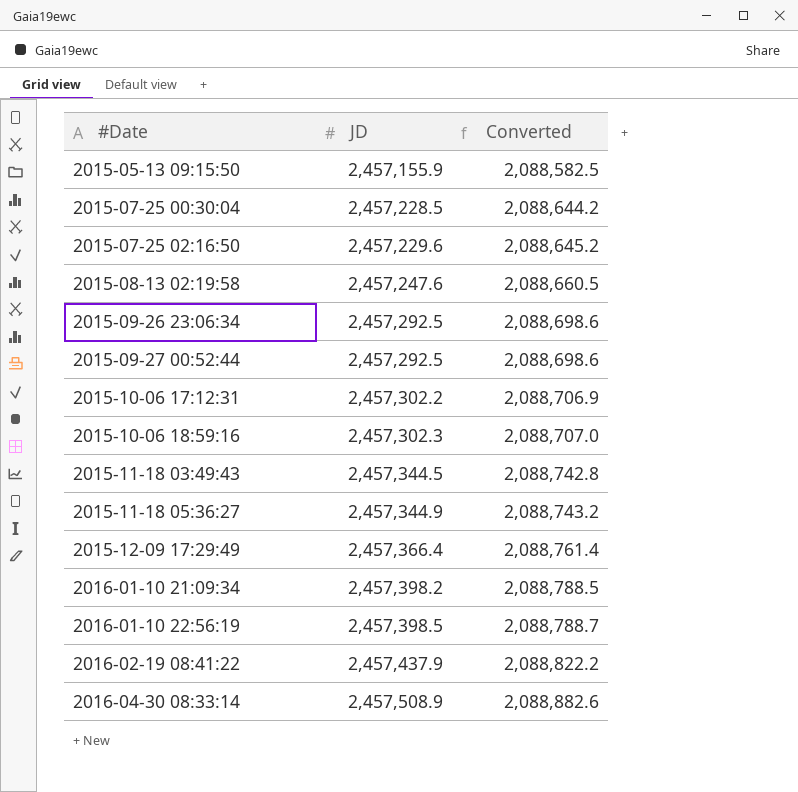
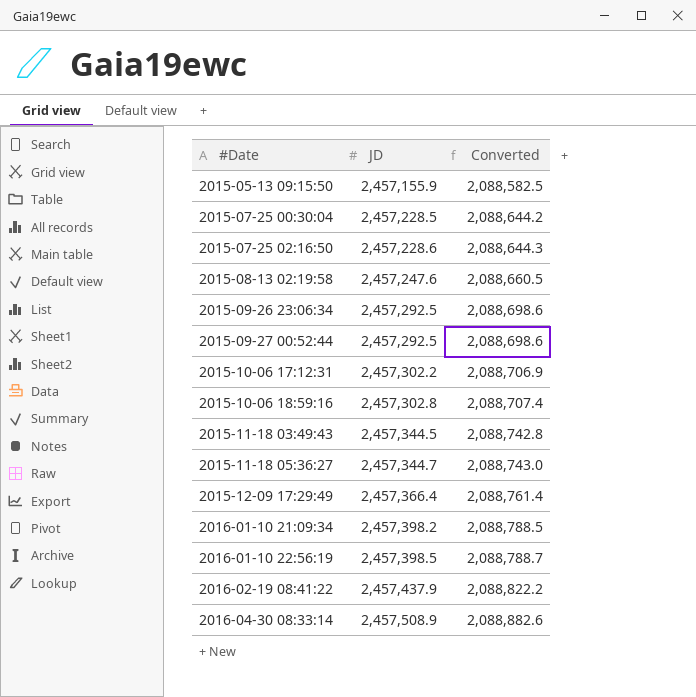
2015-07-25 02:16:50 | JD: 2,457,229.6 -> 2,457,228.6
2015-07-25 02:16:50 | Converted: 2,088,645.2 -> 2,088,644.3
2015-10-06 18:59:16 | JD: 2,457,302.3 -> 2,457,302.8
2015-10-06 18:59:16 | Converted: 2,088,707.0 -> 2,088,707.4
2015-11-18 05:36:27 | JD: 2,457,344.9 -> 2,457,344.7
2015-11-18 05:36:27 | Converted: 2,088,743.2 -> 2,088,743.0

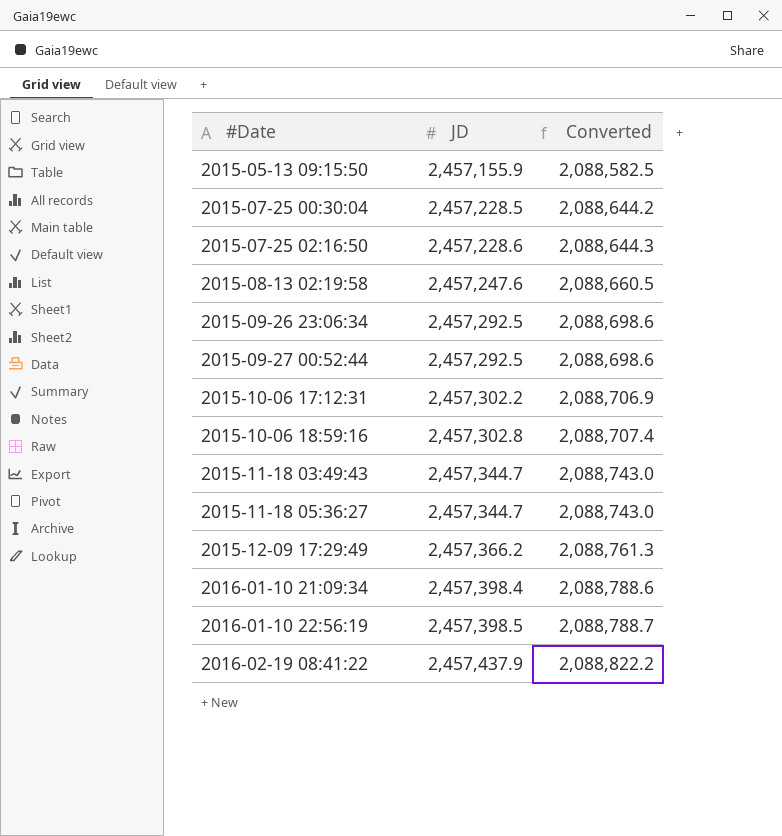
row 2016-04-30 08:33:14: 2,457,508.9 | 2,088,882.6 -> none
2015-11-18 03:49:43 | JD: 2,457,344.5 -> 2,457,344.7
2015-11-18 03:49:43 | Converted: 2,088,742.8 -> 2,088,743.0
2015-12-09 17:29:49 | JD: 2,457,366.4 -> 2,457,366.2
2015-12-09 17:29:49 | Converted: 2,088,761.4 -> 2,088,761.3
2016-01-10 21:09:34 | JD: 2,457,398.2 -> 2,457,398.4
2016-01-10 21:09:34 | Converted: 2,088,788.5 -> 2,088,788.6

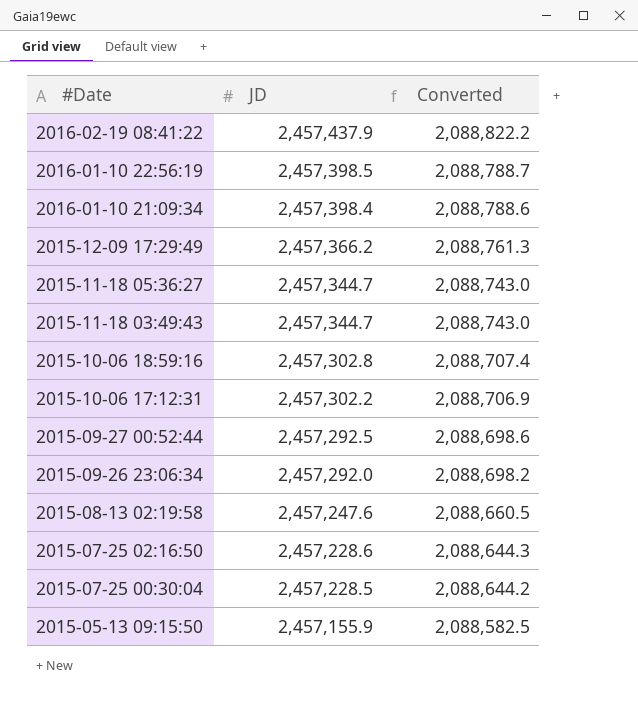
row order: #Date ascending -> #Date descending
2015-09-26 23:06:34 | JD: 2,457,292.5 -> 2,457,292.0
2015-09-26 23:06:34 | Converted: 2,088,698.6 -> 2,088,698.2

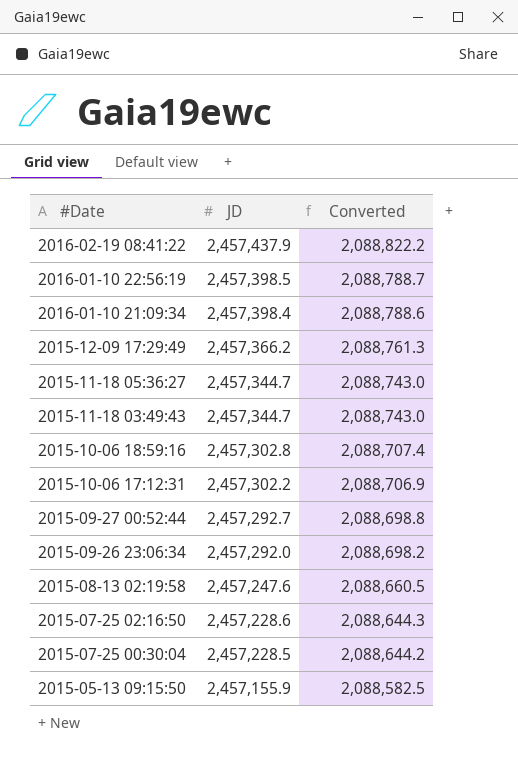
2015-09-27 00:52:44 | JD: 2,457,292.5 -> 2,457,292.7
2015-09-27 00:52:44 | Converted: 2,088,698.6 -> 2,088,698.8

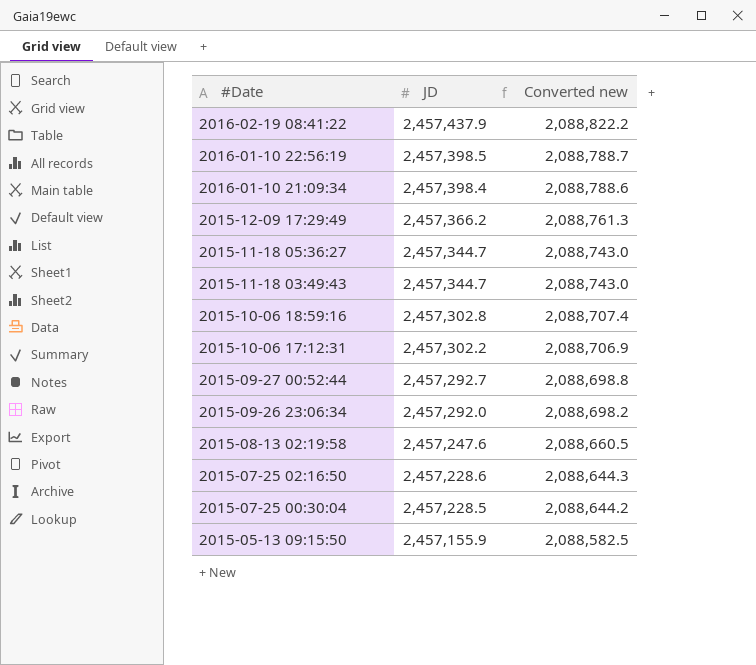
column name: Converted -> Converted new

